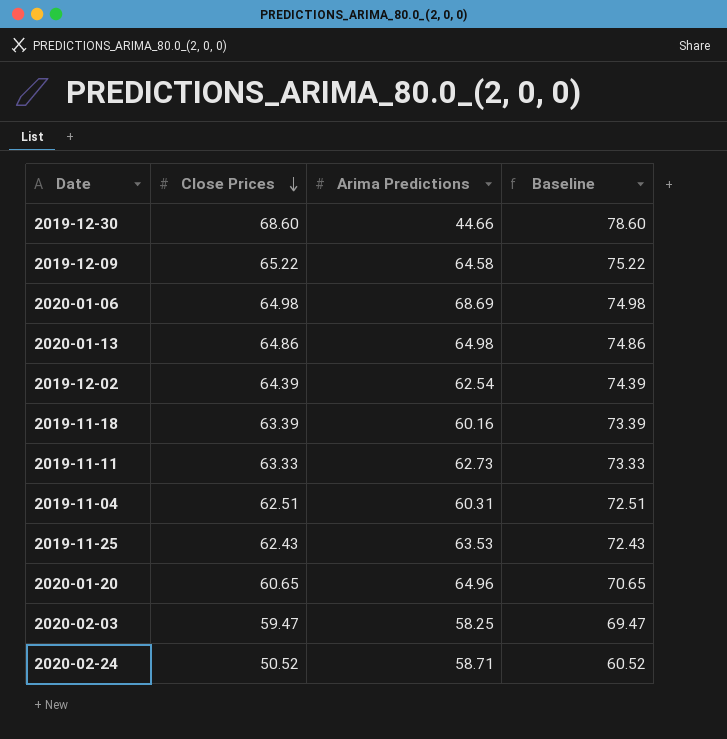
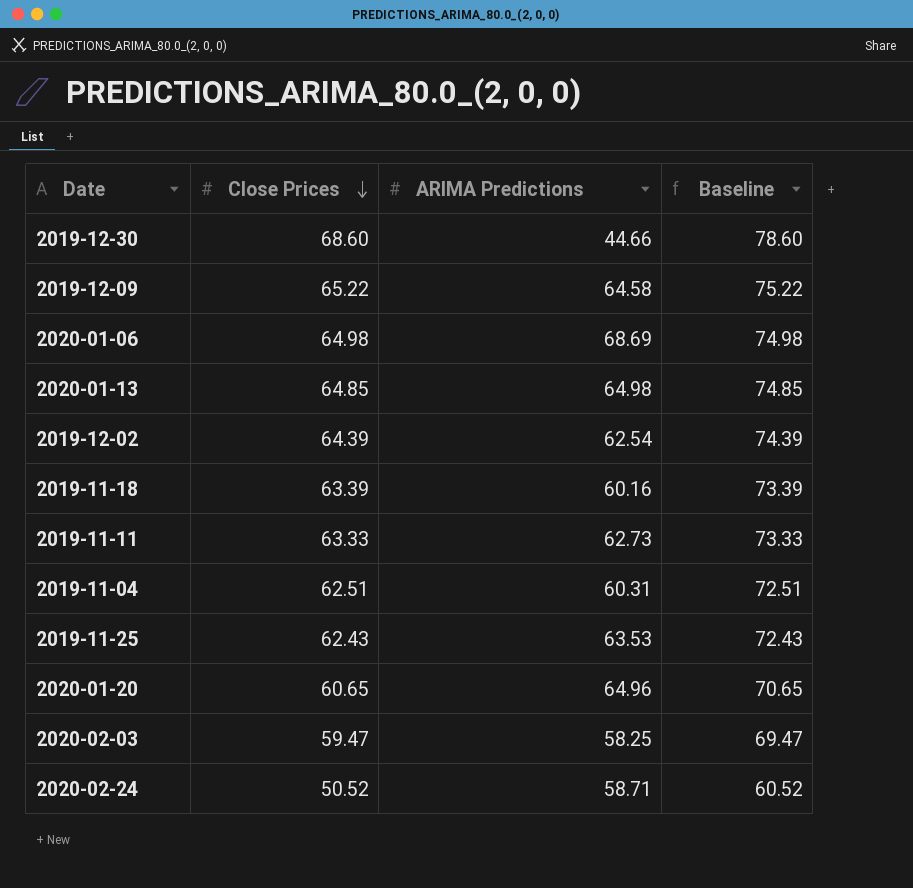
column name: Arima Predictions -> ARIMA Predictions
2020-01-13 | Close Prices: 64.86 -> 64.85
2020-01-13 | Baseline: 74.86 -> 74.85

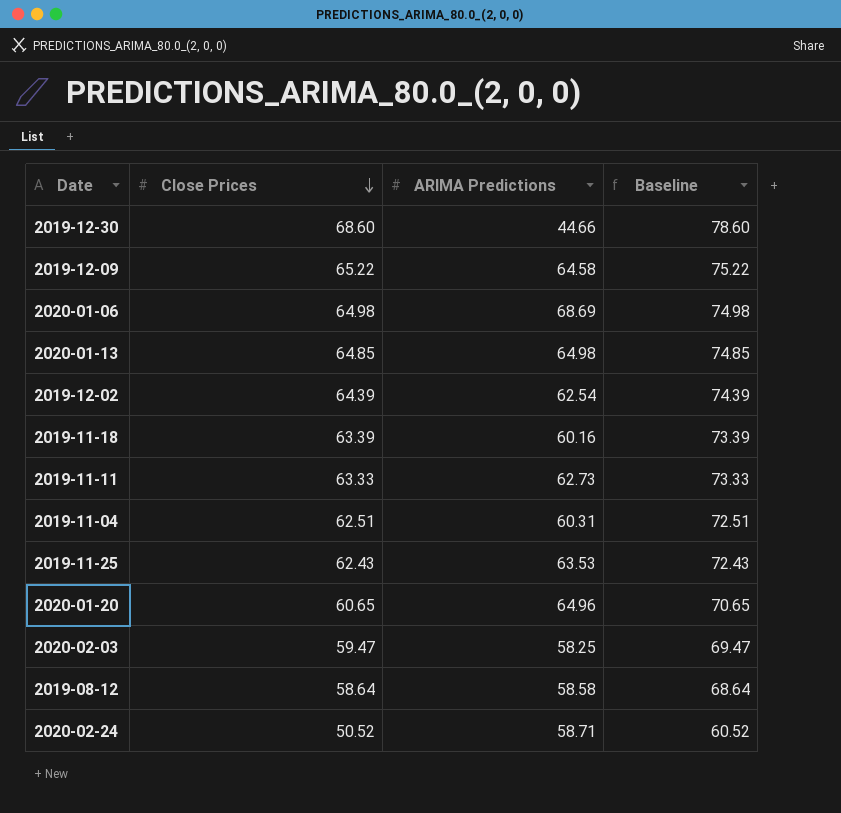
row 2019-08-12: none -> 58.64 | 58.58 | 68.64

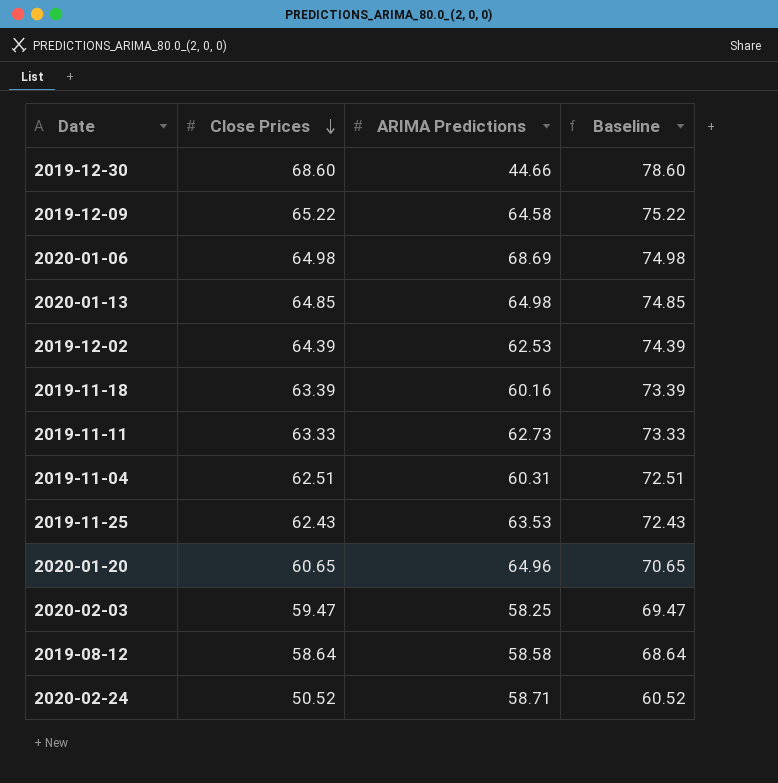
2019-12-02 | ARIMA Predictions: 62.54 -> 62.53

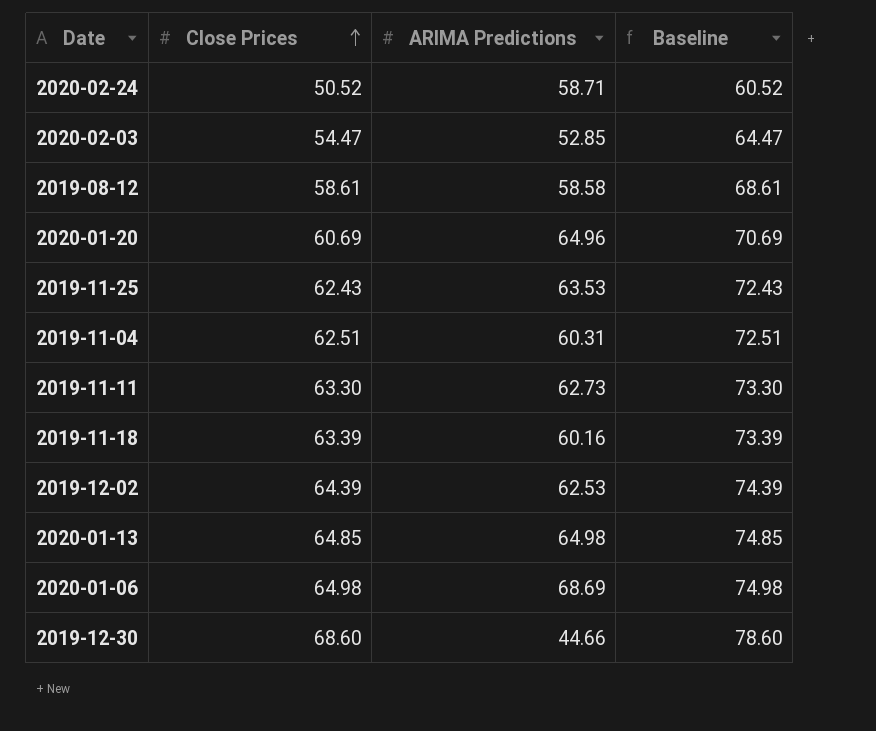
row order: Close Prices descending -> Close Prices ascending
row 2019-12-09: 65.22 | 64.58 | 75.22 -> none
2020-02-03 | Close Prices: 59.47 -> 54.47
2020-02-03 | ARIMA Predictions: 58.25 -> 52.85
2020-02-03 | Baseline: 69.47 -> 64.47
2019-08-12 | Close Prices: 58.64 -> 58.61
2019-08-12 | Baseline: 68.64 -> 68.61
2020-01-20 | Close Prices: 60.65 -> 60.69
2020-01-20 | Baseline: 70.65 -> 70.69
2019-11-11 | Close Prices: 63.33 -> 63.30
2019-11-11 | Baseline: 73.33 -> 73.30

